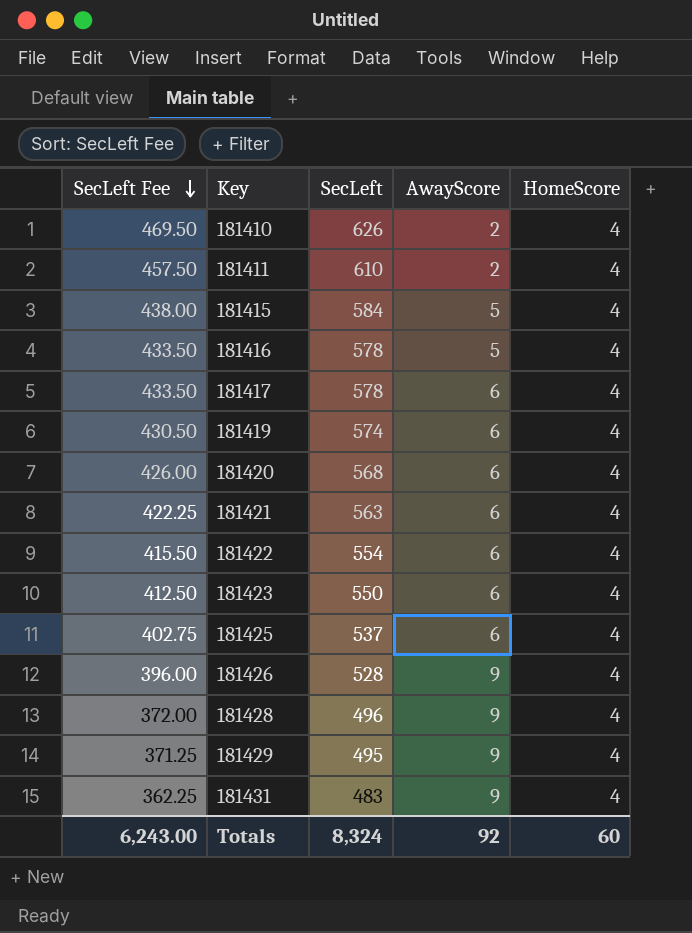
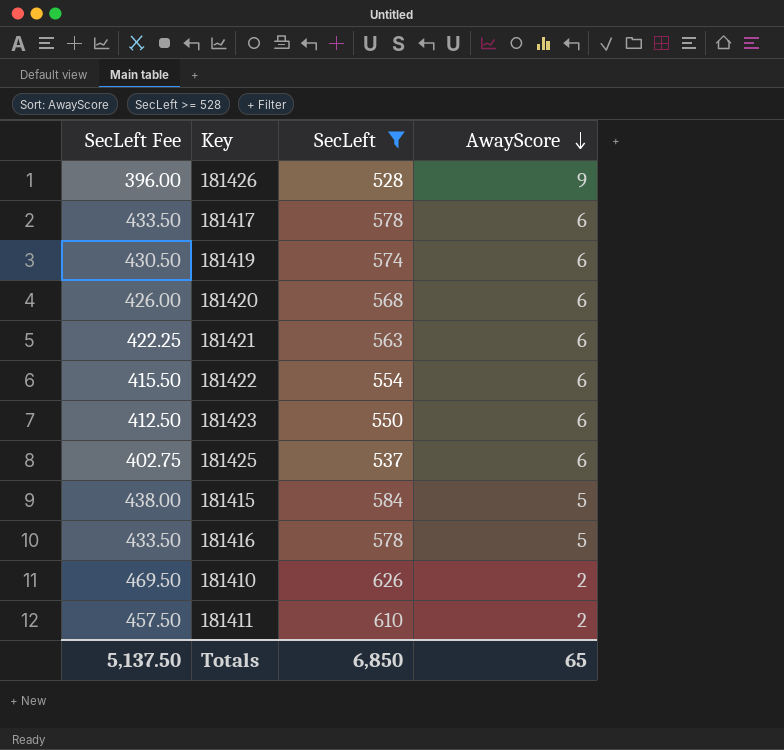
filter: none -> SecLeft >= 528
row order: SecLeft Fee descending -> AwayScore descending
column HomeScore | position: 5 -> none
Totals | SecLeft Fee: 6,243.00 -> 5,137.50
Totals | SecLeft: 8,324 -> 6,850
Totals | AwayScore: 92 -> 65

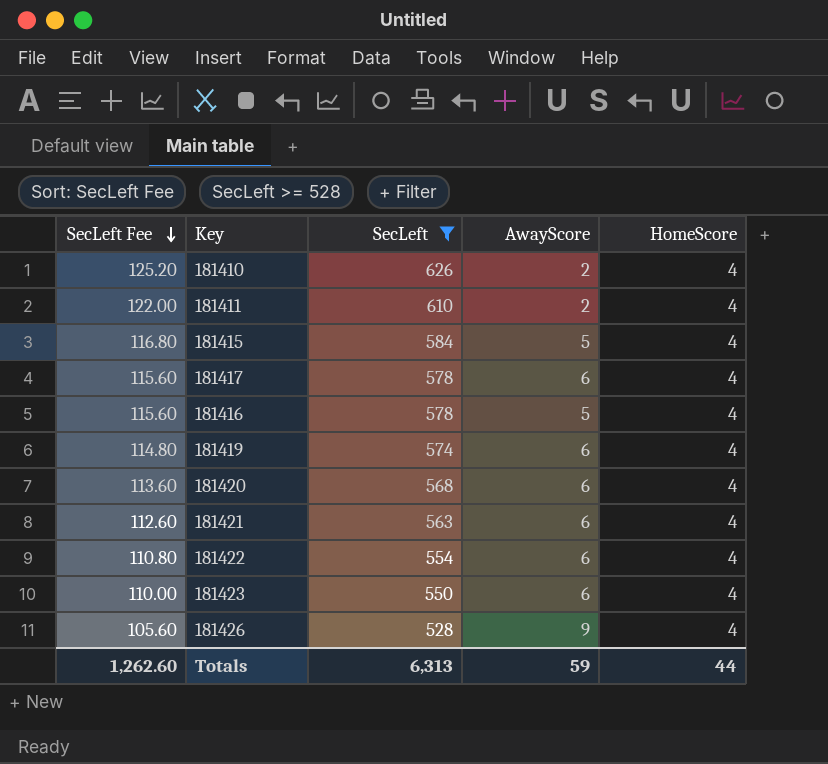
row order: AwayScore descending -> SecLeft Fee descending
column SecLeft Fee | formula: [SecLeft] * 0.75 -> [SecLeft] * 0.2
column HomeScore | position: none -> 5
row 181425: 402.75 | 537 | 6 -> none
Totals | SecLeft Fee: 5,137.50 -> 1,262.60
Totals | SecLeft: 6,850 -> 6,313
Totals | AwayScore: 65 -> 59

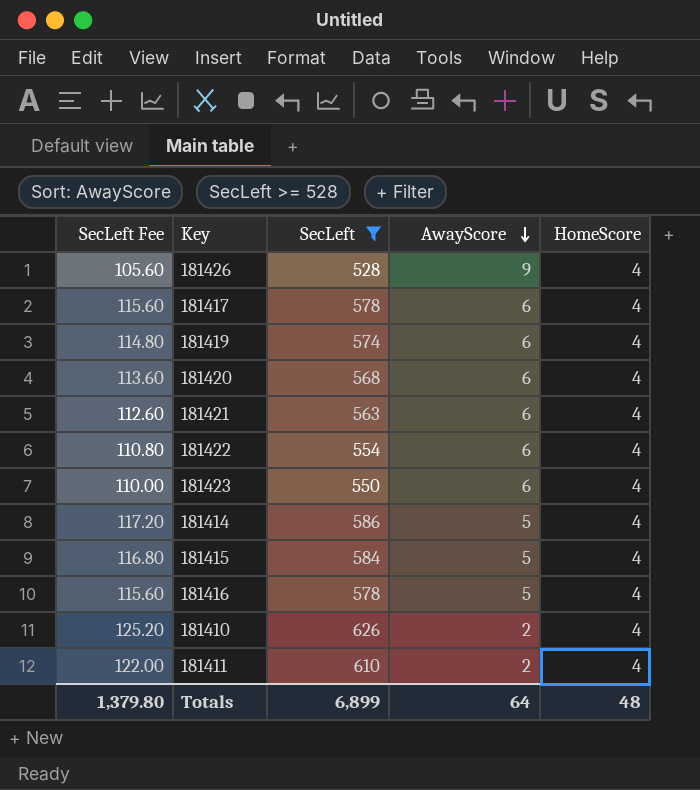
row order: SecLeft Fee descending -> AwayScore descending
row 181414: none -> 117.20 | 586 | 5 | 4
Totals | SecLeft Fee: 1,262.60 -> 1,379.80
Totals | SecLeft: 6,313 -> 6,899
Totals | AwayScore: 59 -> 64
Totals | HomeScore: 44 -> 48

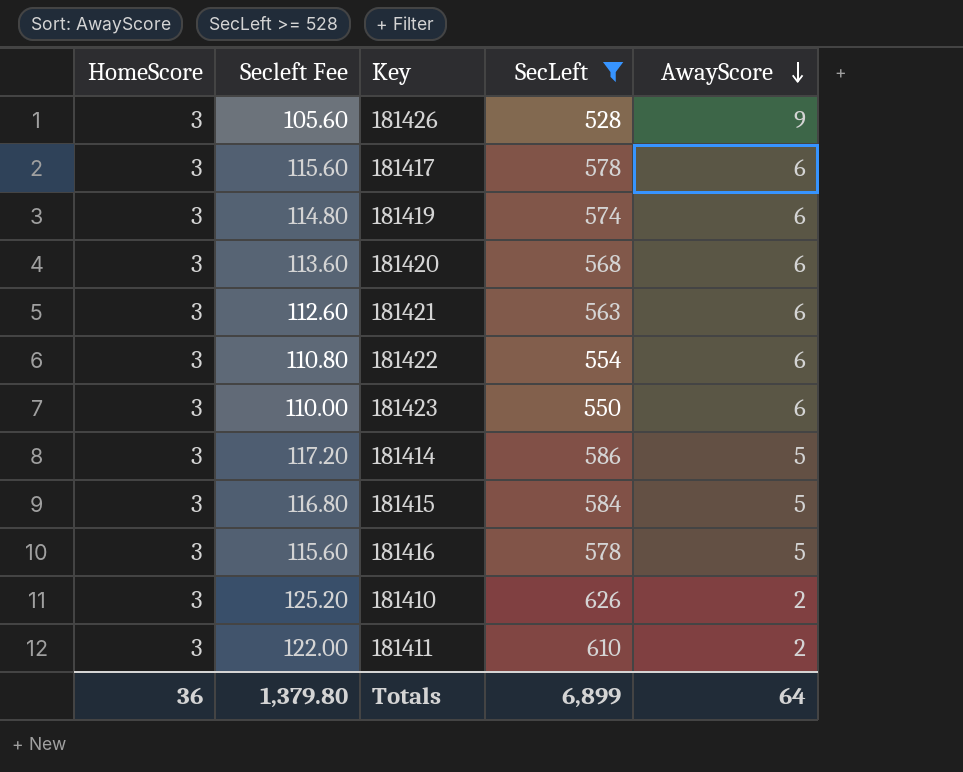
column HomeScore | position: 5 -> 1
column name: SecLeft Fee -> Secleft Fee
181426 | HomeScore: 4 -> 3
181417 | HomeScore: 4 -> 3
181419 | HomeScore: 4 -> 3
181420 | HomeScore: 4 -> 3
181421 | HomeScore: 4 -> 3
181422 | HomeScore: 4 -> 3
181423 | HomeScore: 4 -> 3
181414 | HomeScore: 4 -> 3
181415 | HomeScore: 4 -> 3
181416 | HomeScore: 4 -> 3
181410 | HomeScore: 4 -> 3
181411 | HomeScore: 4 -> 3
Totals | HomeScore: 48 -> 36

